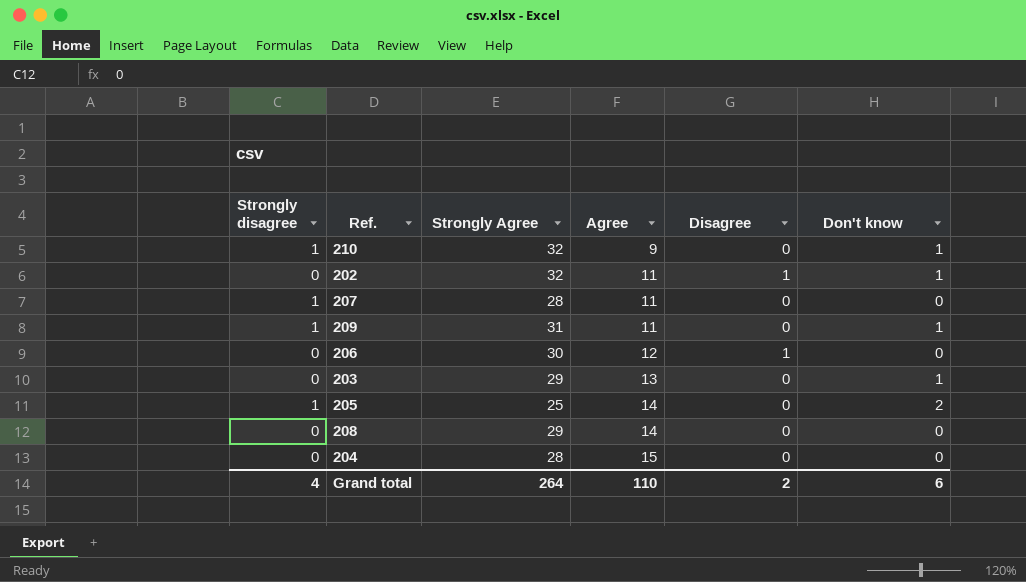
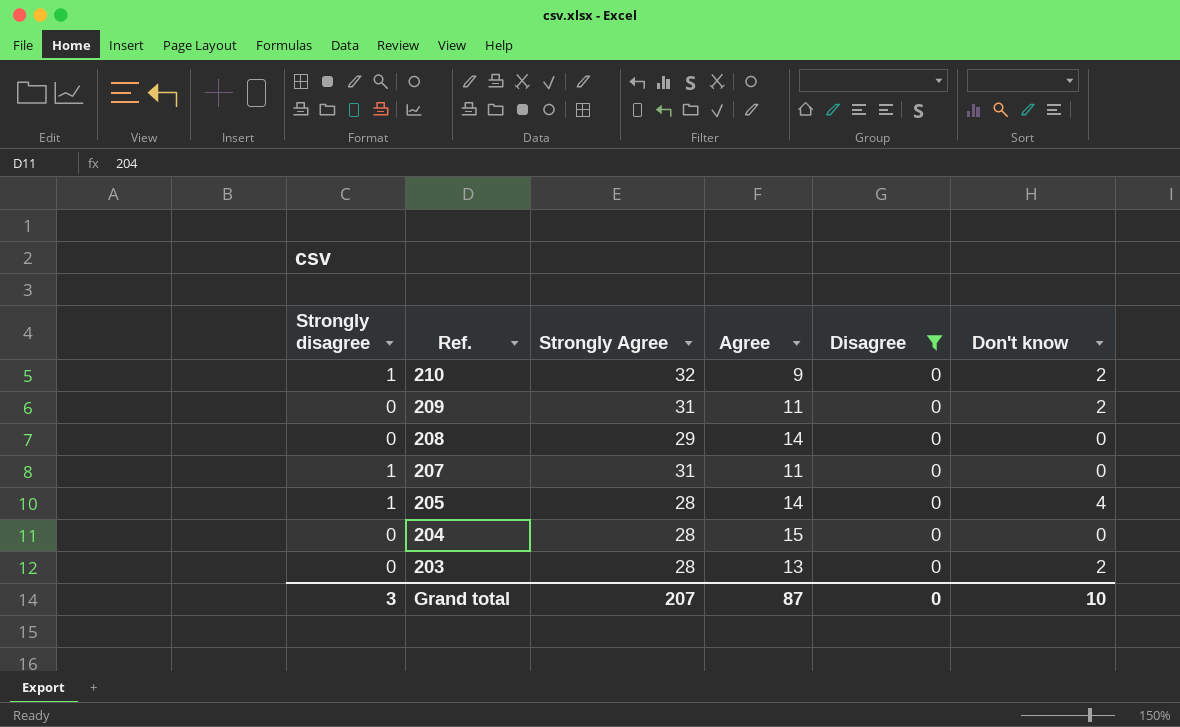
filter: none -> Disagree = 0
row order: Agree ascending -> Ref. descending
210 | Don't know: 1 -> 2
209 | Strongly disagree: 1 -> 0
209 | Don't know: 1 -> 2
207 | Strongly Agree: 28 -> 31
205 | Strongly Agree: 25 -> 28
205 | Don't know: 2 -> 4
203 | Strongly Agree: 29 -> 28
203 | Don't know: 1 -> 2
Grand total | Strongly disagree: 4 -> 3
Grand total | Strongly Agree: 264 -> 207
Grand total | Agree: 110 -> 87
Grand total | Disagree: 2 -> 0
Grand total | Don't know: 6 -> 10

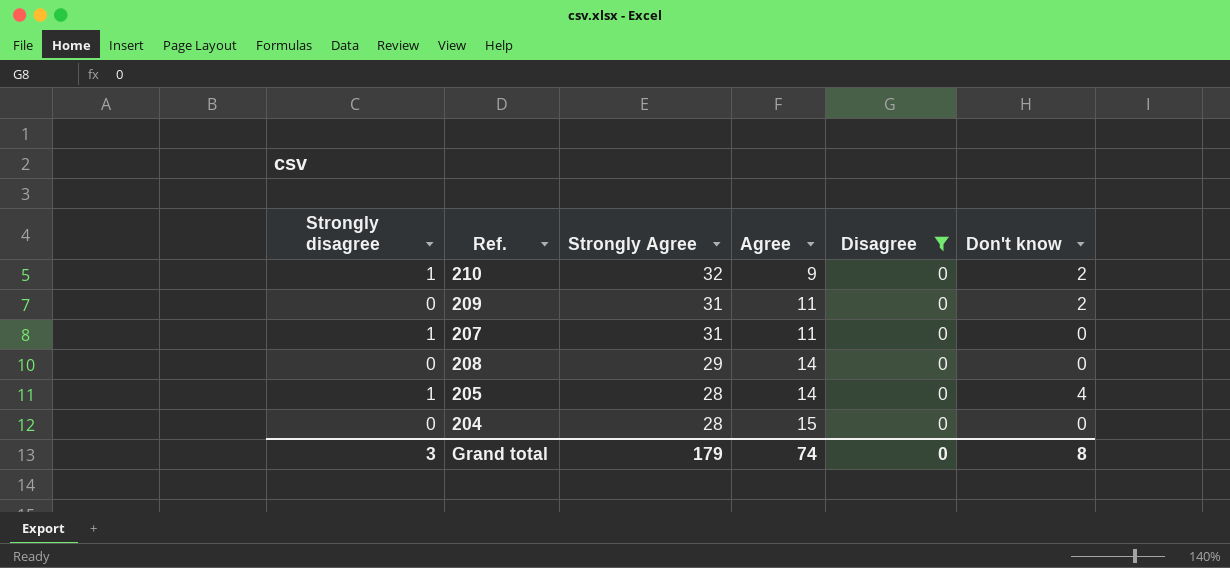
row order: Ref. descending -> Strongly Agree descending
row 203: 0 | 28 | 13 | 0 | 2 -> none
Grand total | Strongly Agree: 207 -> 179
Grand total | Agree: 87 -> 74
Grand total | Don't know: 10 -> 8

